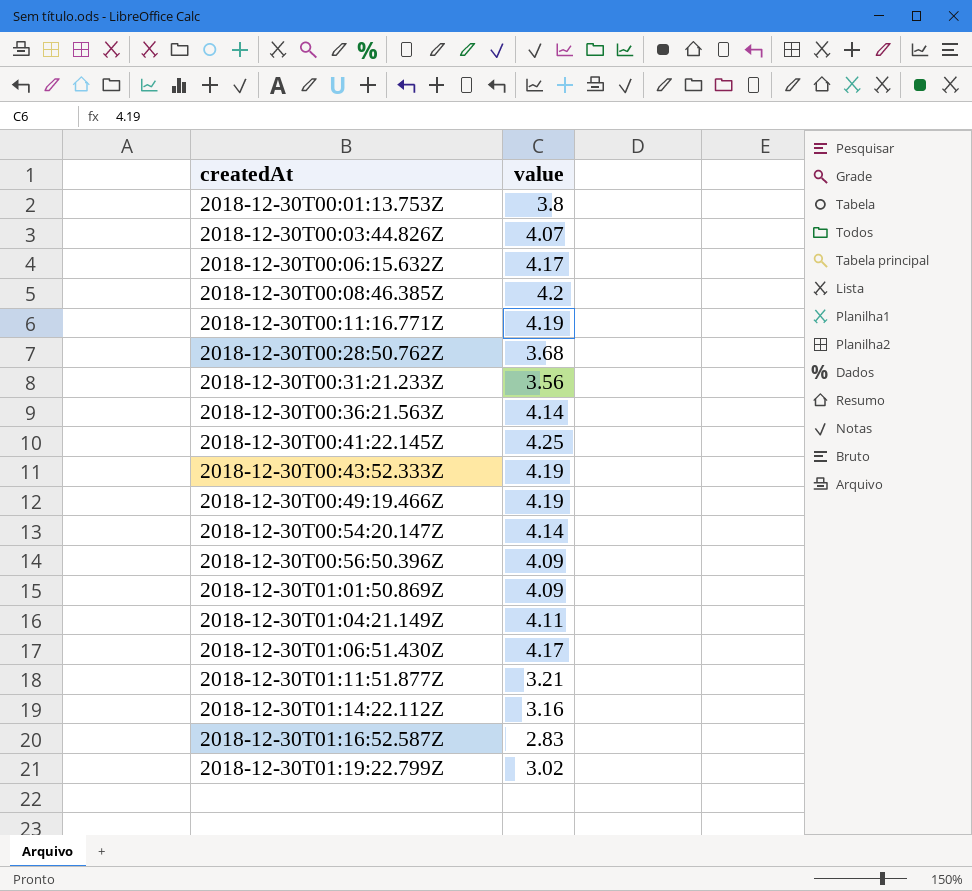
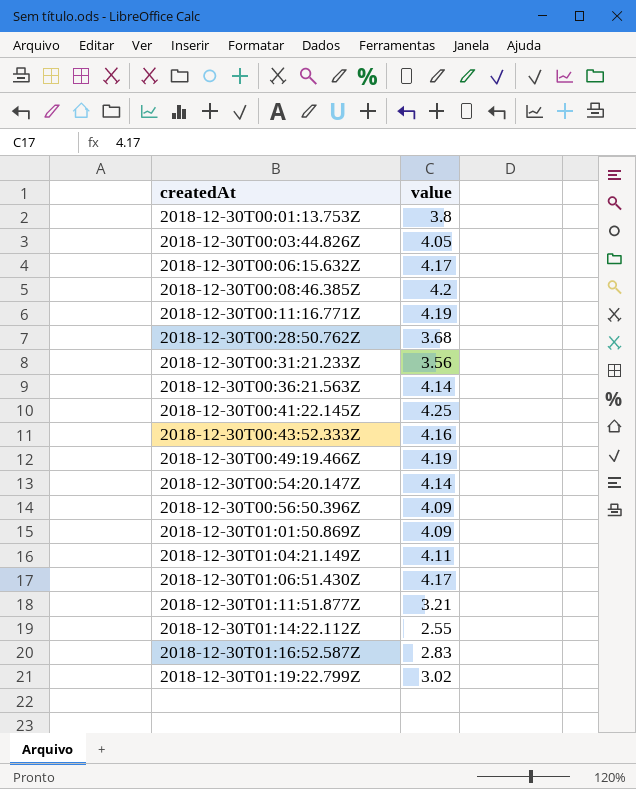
2018-12-30T00:03:44.826Z | value: 4.07 -> 4.05
2018-12-30T00:43:52.333Z | value: 4.19 -> 4.16
2018-12-30T01:14:22.112Z | value: 3.16 -> 2.55

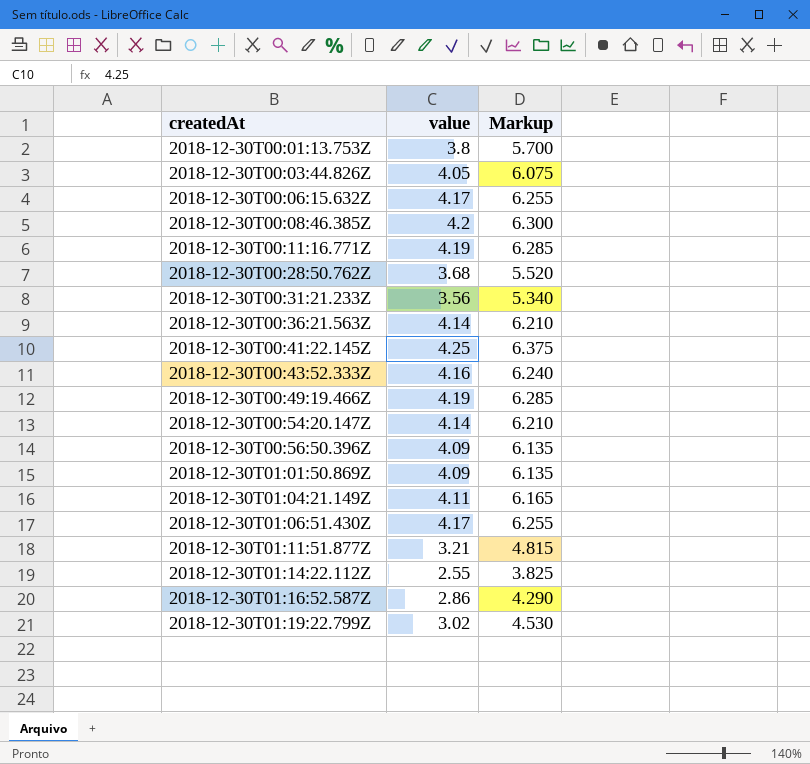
column Markup | formula: none -> [value] * 1.5
2018-12-30T01:16:52.587Z | value: 2.83 -> 2.86

